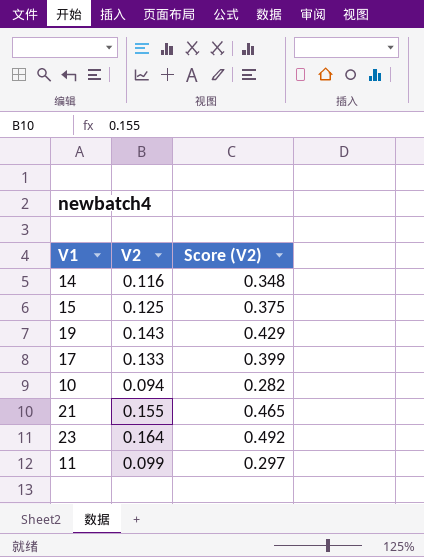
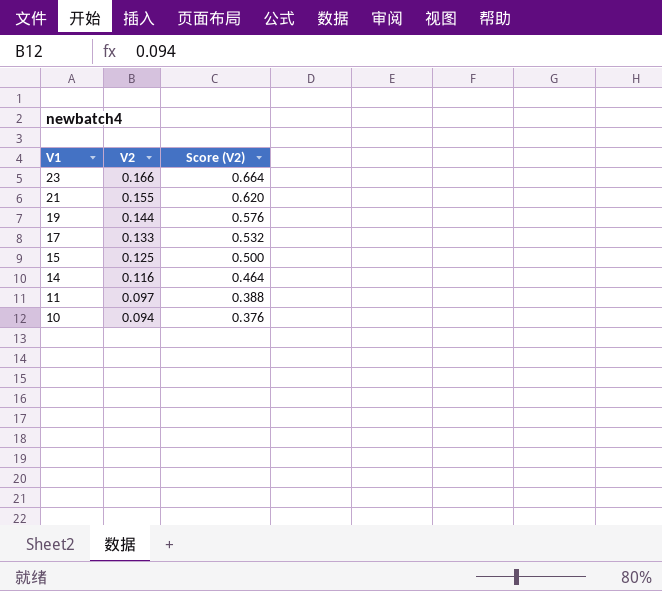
row order: none -> V1 descending
column Score (V2) | formula: [V2] * 3 -> [V2] * 4
23 | V2: 0.164 -> 0.166
19 | V2: 0.143 -> 0.144
11 | V2: 0.099 -> 0.097

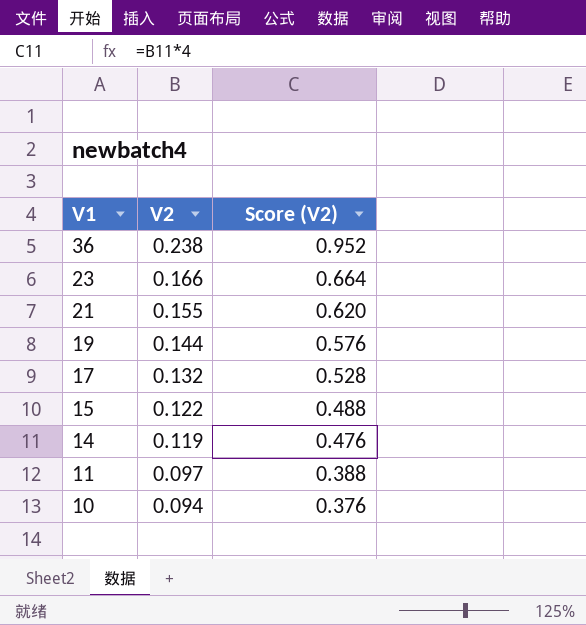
row 36: none -> 0.238 | 0.952
17 | V2: 0.133 -> 0.132
17 | Score (V2): 0.532 -> 0.528
15 | V2: 0.125 -> 0.122
15 | Score (V2): 0.500 -> 0.488
14 | V2: 0.116 -> 0.119
14 | Score (V2): 0.464 -> 0.476

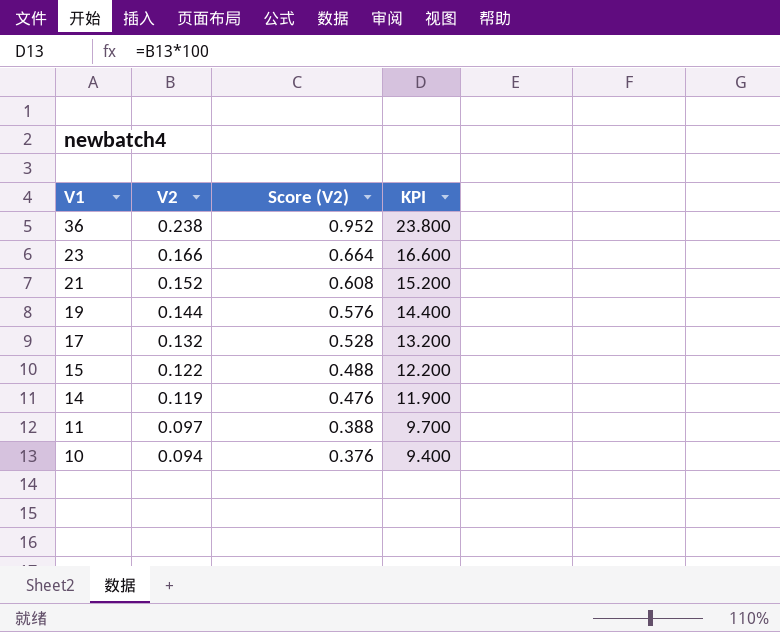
column KPI | formula: none -> [V2] * 100
21 | V2: 0.155 -> 0.152
21 | Score (V2): 0.620 -> 0.608

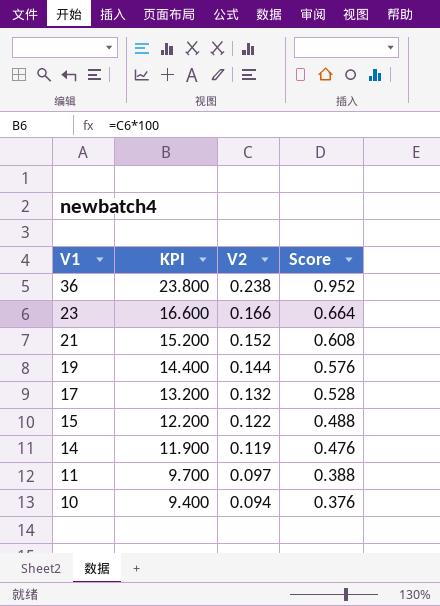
column KPI | position: 4 -> 2
column name: Score (V2) -> Score

